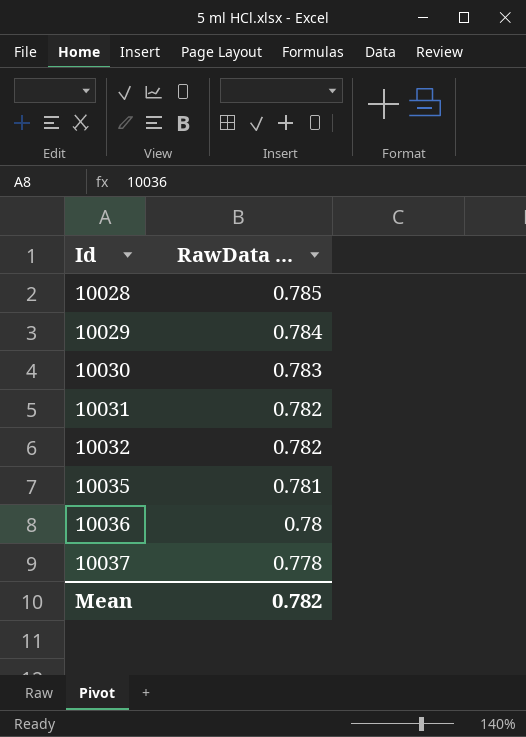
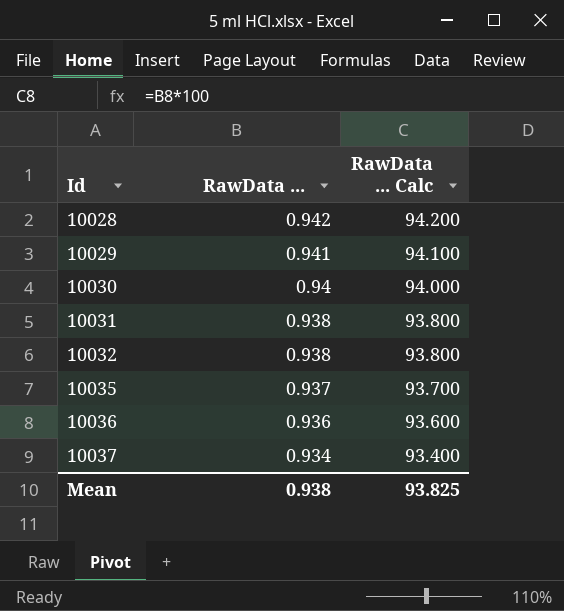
column RawData ... Calc | formula: none -> [RawData ...] * 100
10028 | RawData ...: 0.785 -> 0.942
10029 | RawData ...: 0.784 -> 0.941
10030 | RawData ...: 0.783 -> 0.94
10031 | RawData ...: 0.782 -> 0.938
10032 | RawData ...: 0.782 -> 0.938
10035 | RawData ...: 0.781 -> 0.937
10036 | RawData ...: 0.78 -> 0.936
10037 | RawData ...: 0.778 -> 0.934
Mean | RawData ...: 0.782 -> 0.938

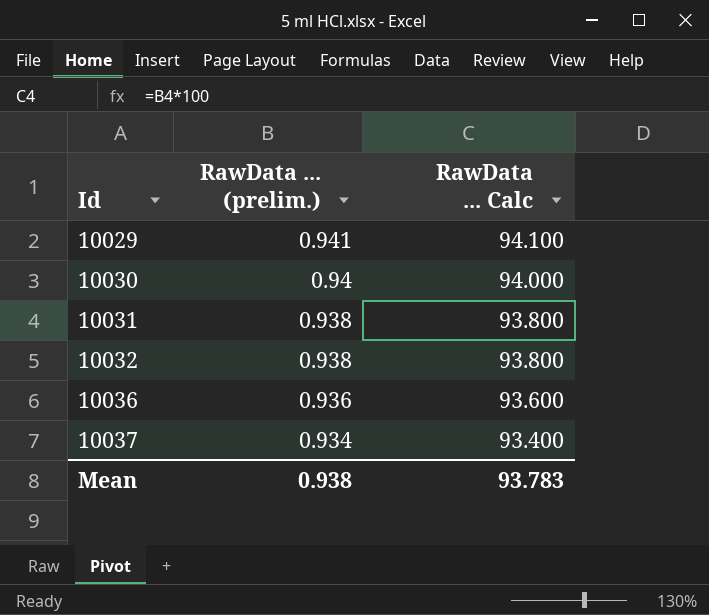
column name: RawData ... -> RawData ... (prelim.)
row 10028: 0.942 | 94.200 -> none
row 10035: 0.937 | 93.700 -> none
Mean | RawData ... Calc: 93.825 -> 93.783

